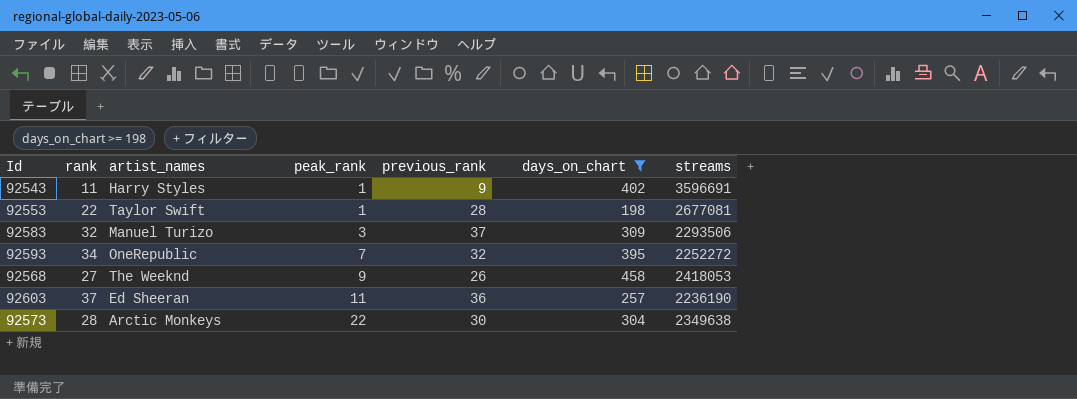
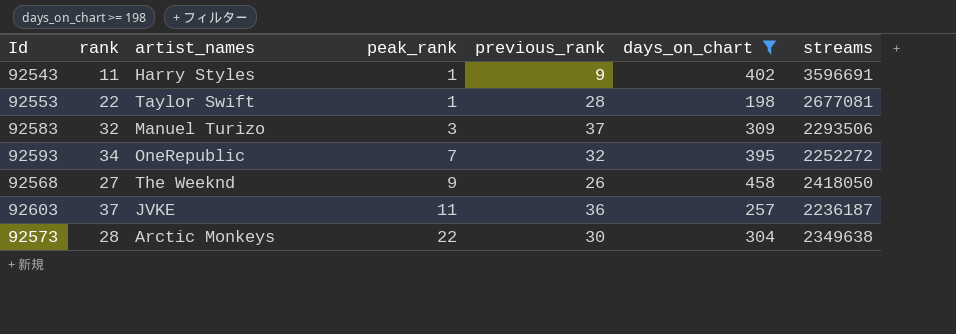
92568 | streams: 2418053 -> 2418050
92603 | artist_names: Ed Sheeran -> JVKE
92603 | streams: 2236190 -> 2236187

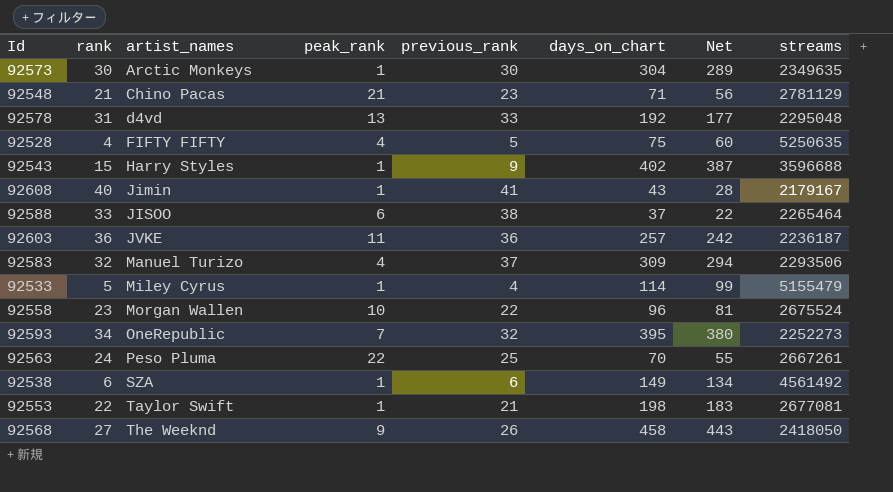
filter: days_on_chart >= 198 -> none
row order: peak_rank ascending -> artist_names ascending
column Net | formula: none -> [days_on_chart] - 15
92573 | rank: 28 -> 30
92573 | peak_rank: 22 -> 1
92573 | streams: 2349638 -> 2349635
92543 | rank: 11 -> 15
92543 | streams: 3596691 -> 3596688
92603 | rank: 37 -> 36
92583 | peak_rank: 3 -> 4
92593 | streams: 2252272 -> 2252273
92553 | previous_rank: 28 -> 21

